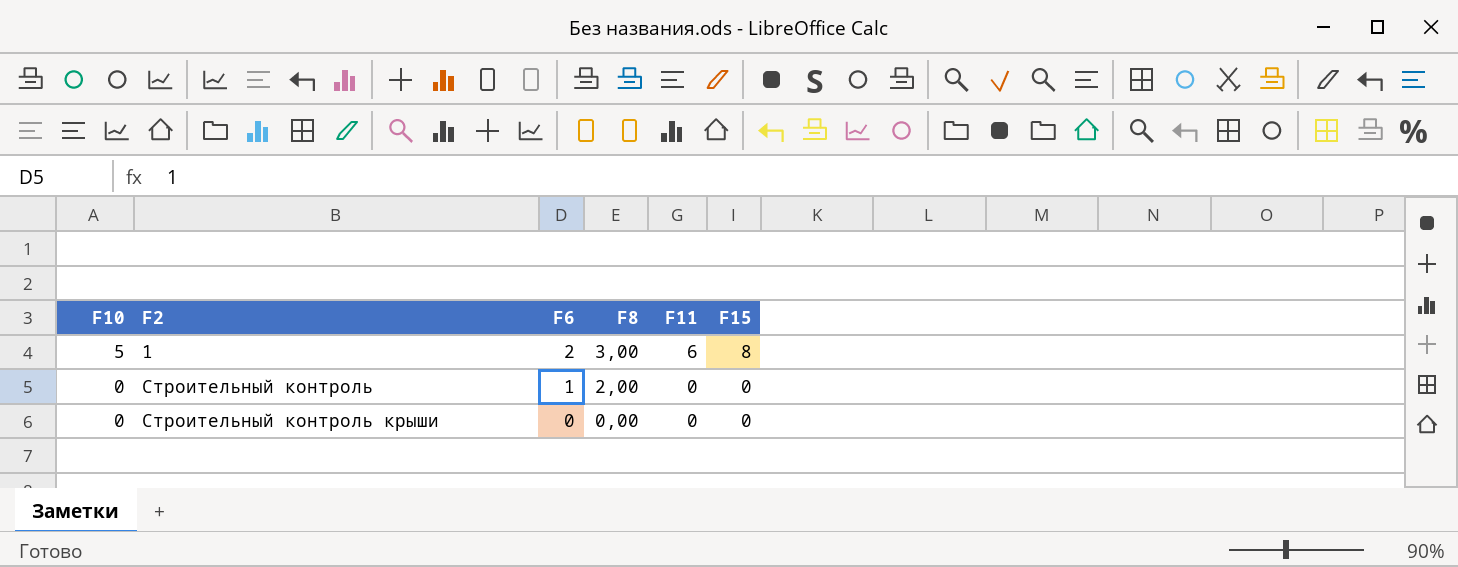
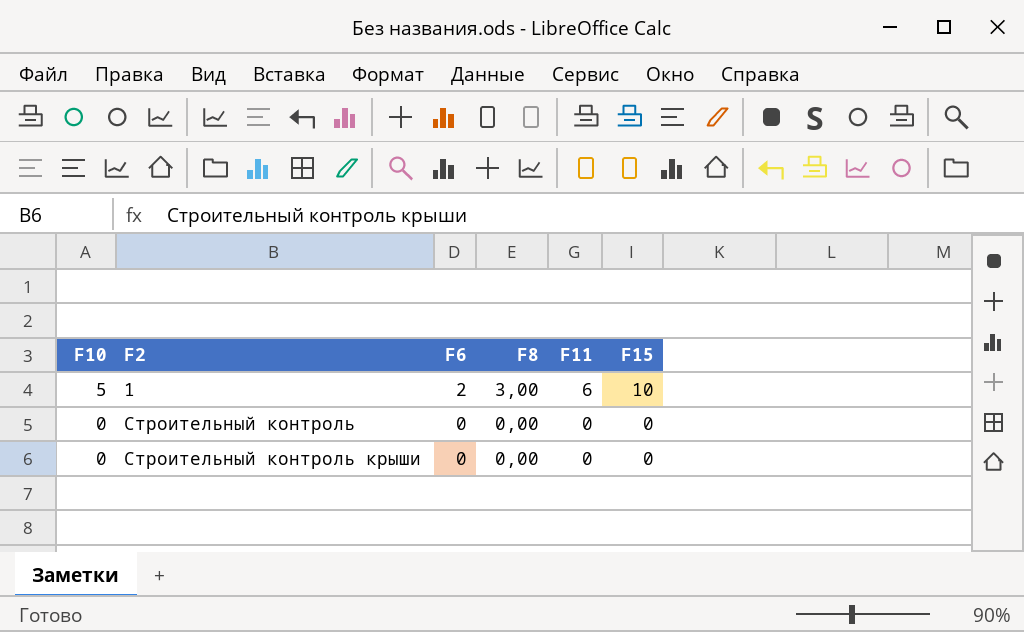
1 | F15: 8 -> 10
Строительный контроль | F6: 1 -> 0
Строительный контроль | F8: 2,00 -> 0,00

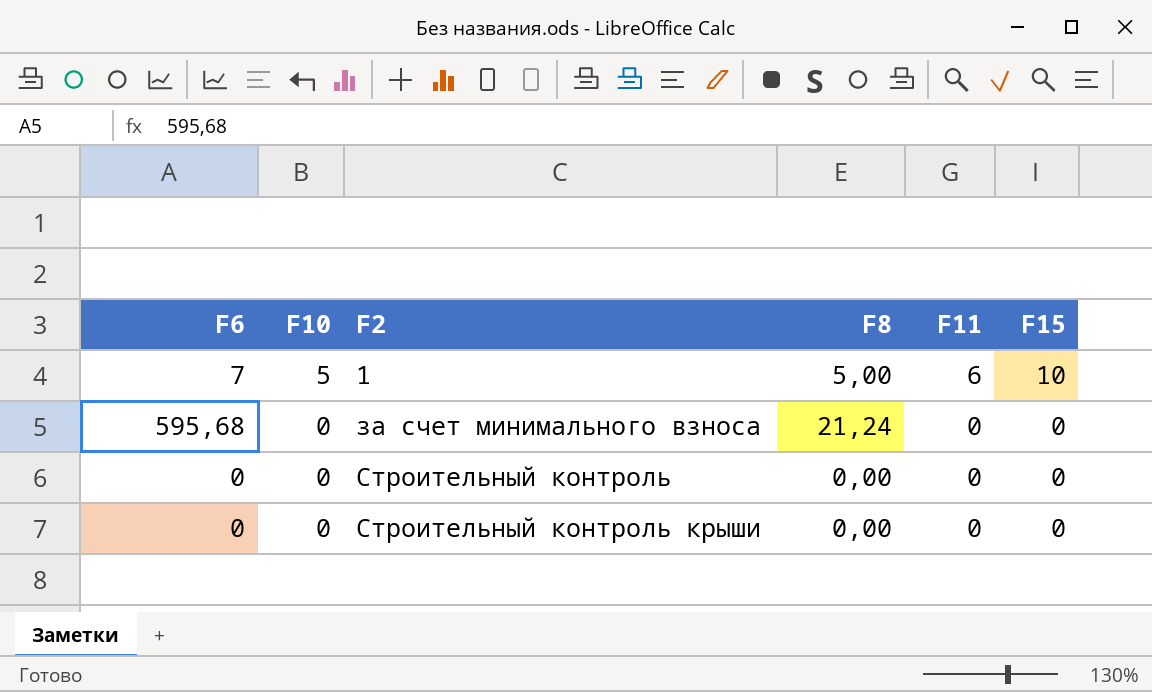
column F6 | position: 3 -> 1
1 | F6: 2 -> 7
1 | F8: 3,00 -> 5,00
row за счет минимального взноса: none -> 595,68 | 0 | 21,24 | 0 | 0

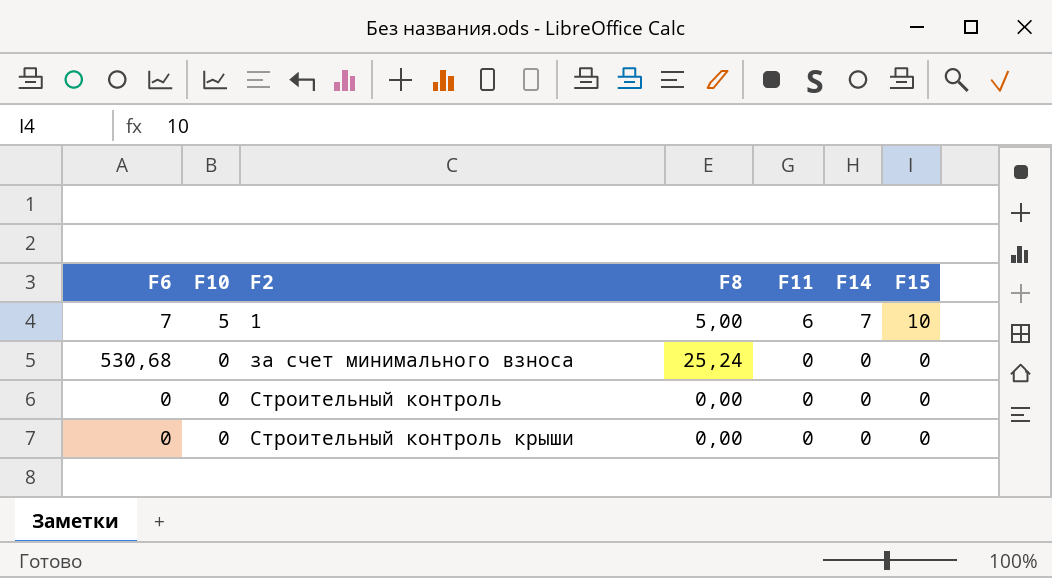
column F14 | position: none -> 6
за счет минимального взноса | F6: 595,68 -> 530,68
за счет минимального взноса | F8: 21,24 -> 25,24

